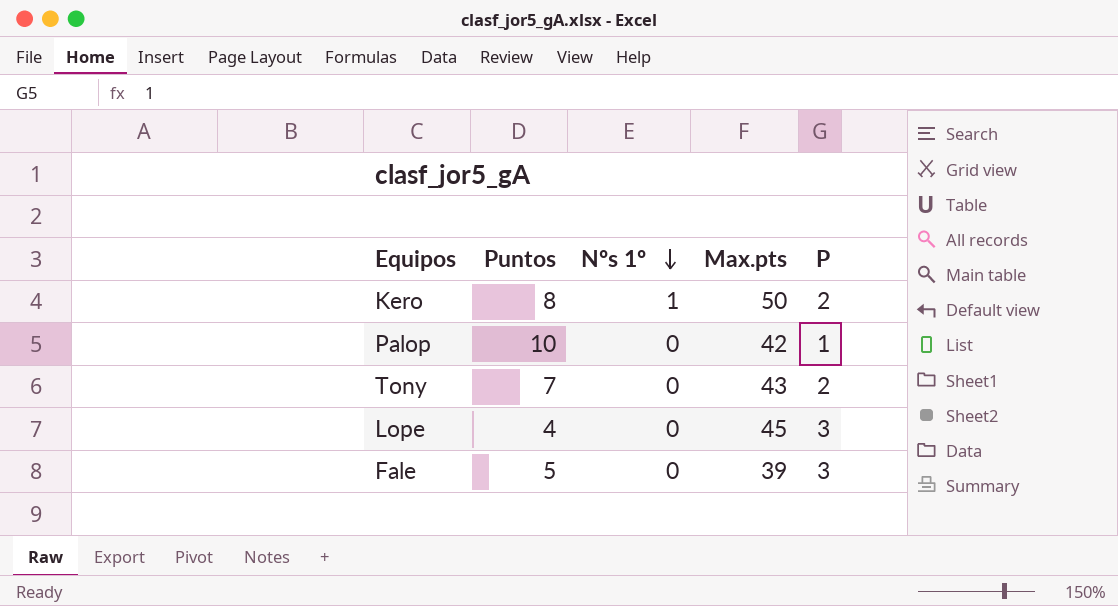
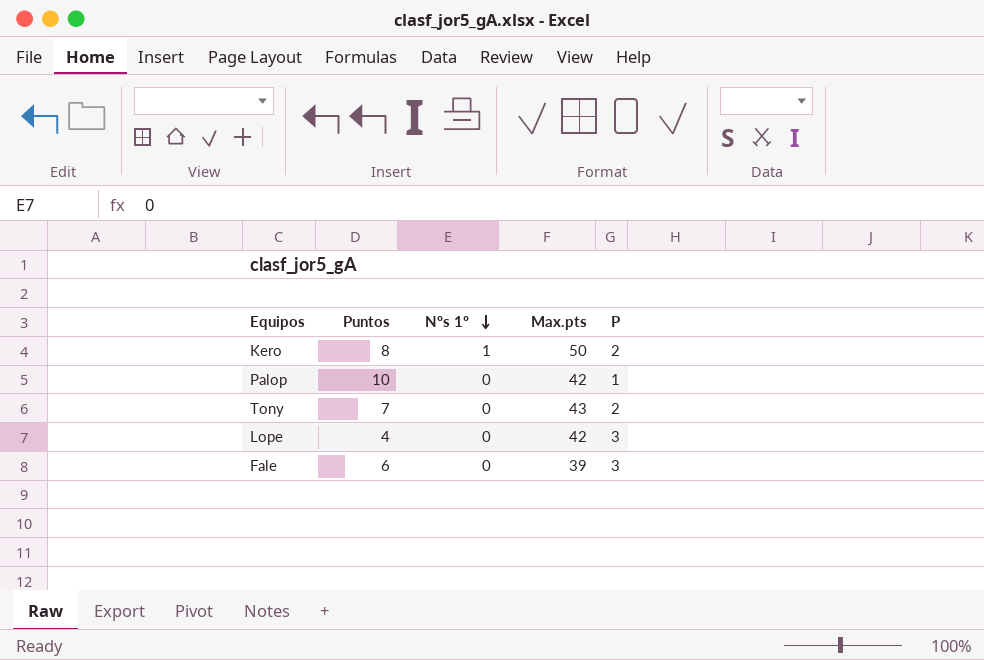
Lope | Max.pts: 45 -> 42
Fale | Puntos: 5 -> 6

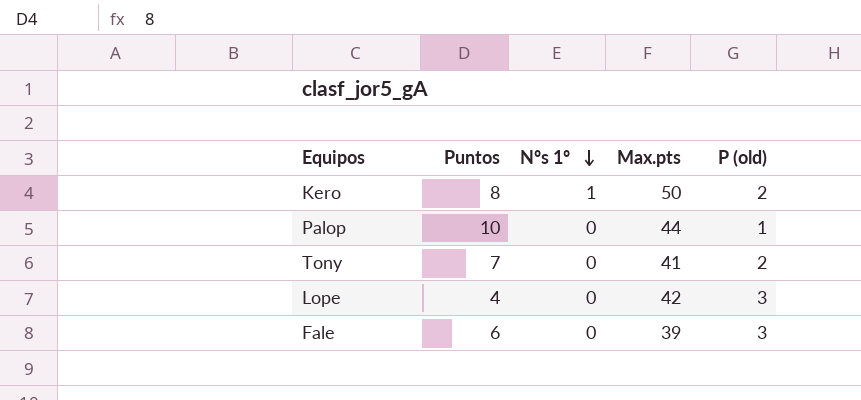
column name: P -> P (old)
Palop | Max.pts: 42 -> 44
Tony | Max.pts: 43 -> 41

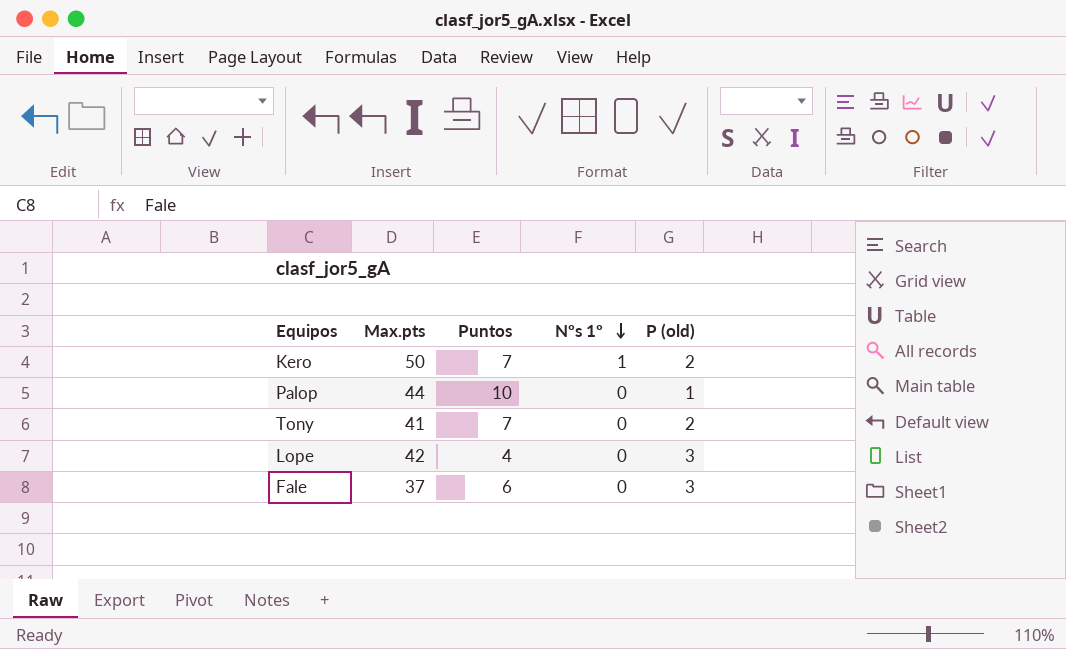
column Max.pts | position: 4 -> 2
Kero | Puntos: 8 -> 7
Fale | Max.pts: 39 -> 37

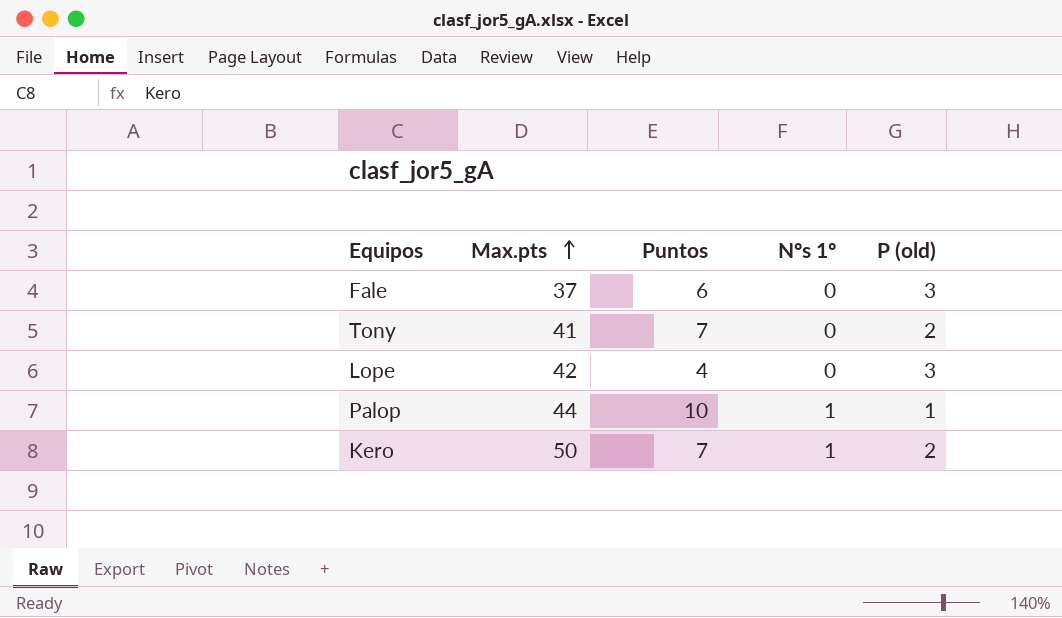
row order: Nºs 1º descending -> Max.pts ascending
Palop | Nºs 1º: 0 -> 1

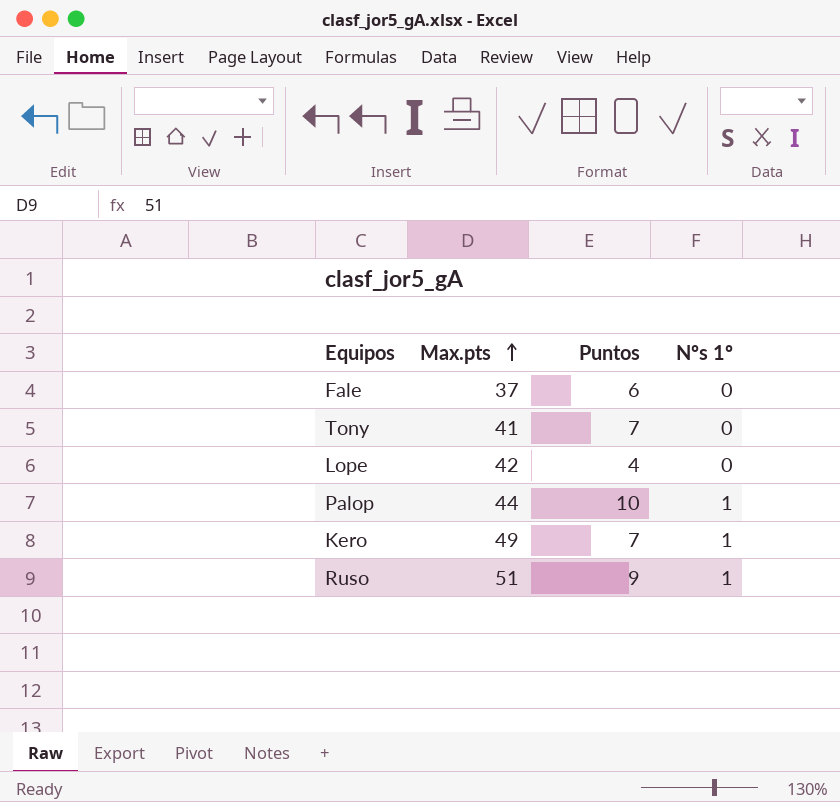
column P (old) | position: 5 -> none
Kero | Max.pts: 50 -> 49
row Ruso: none -> 51 | 9 | 1

